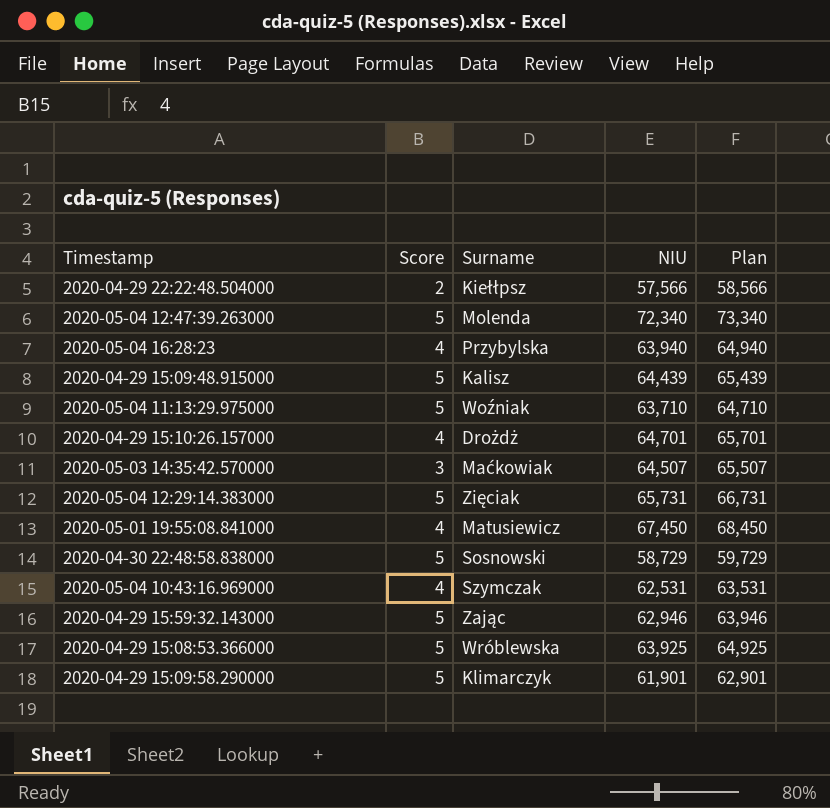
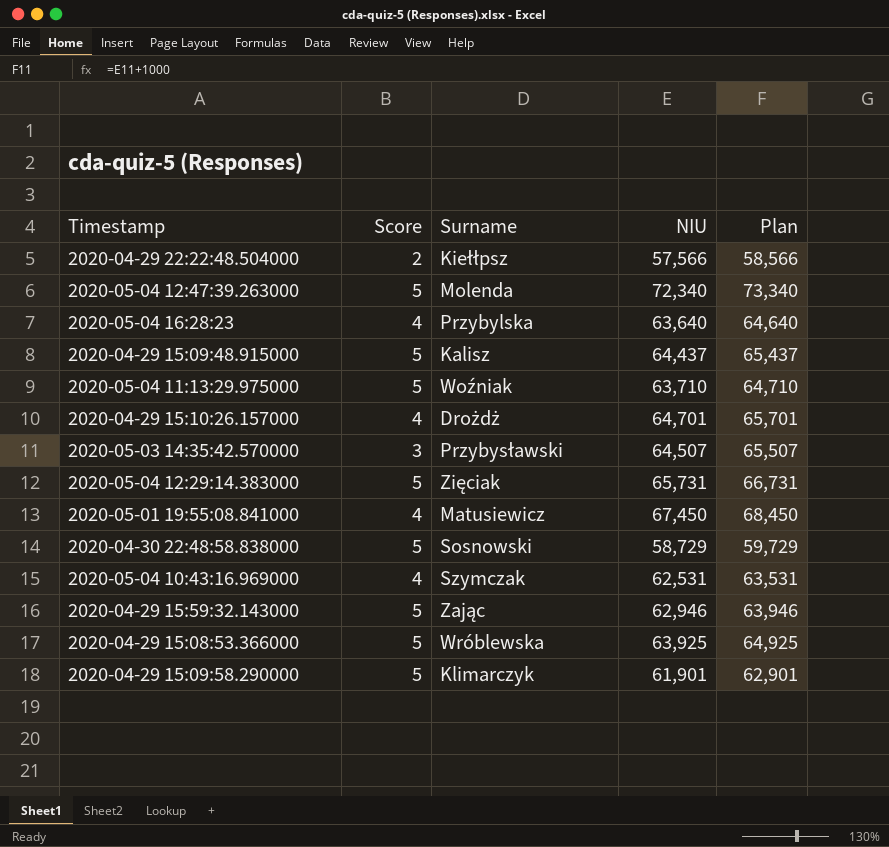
2020-05-04 16:28:23 | NIU: 63,940 -> 63,640
2020-05-04 16:28:23 | Plan: 64,940 -> 64,640
2020-04-29 15:09:48.915000 | NIU: 64,439 -> 64,437
2020-04-29 15:09:48.915000 | Plan: 65,439 -> 65,437
2020-05-03 14:35:42.570000 | Surname: Maćkowiak -> Przybysławski

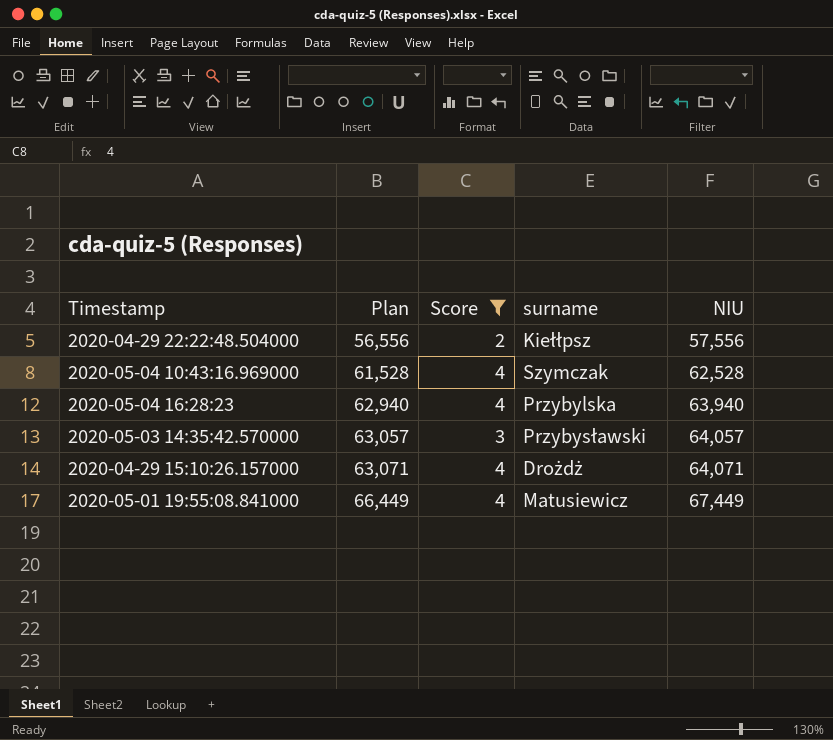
filter: none -> Score != 5
row order: none -> Plan ascending
column Plan | formula: [NIU] + 1000 -> [NIU] - 1000
column Plan | position: 5 -> 2
column name: Surname -> surname
2020-04-29 22:22:48.504000 | NIU: 57,566 -> 57,556
2020-05-04 10:43:16.969000 | NIU: 62,531 -> 62,528
2020-05-04 16:28:23 | NIU: 63,640 -> 63,940
2020-05-03 14:35:42.570000 | NIU: 64,507 -> 64,057
2020-04-29 15:10:26.157000 | NIU: 64,701 -> 64,071
2020-05-01 19:55:08.841000 | NIU: 67,450 -> 67,449

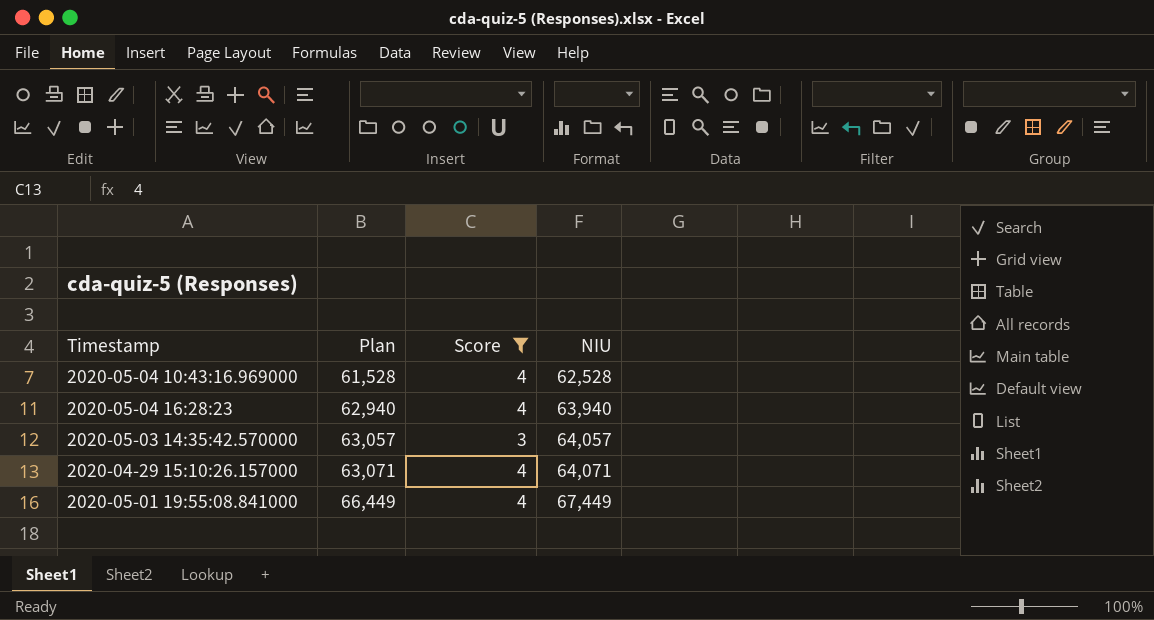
column surname | position: 4 -> none
row 2020-04-29 22:22:48.504000: 56,556 | 2 | Kiełłpsz | 57,556 -> none

